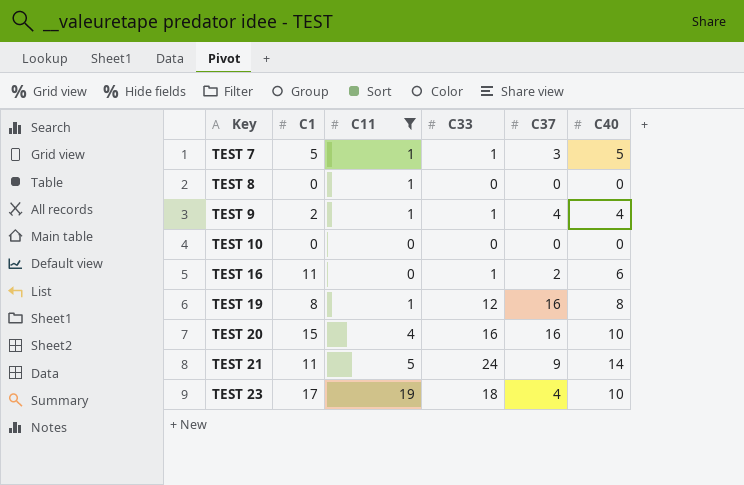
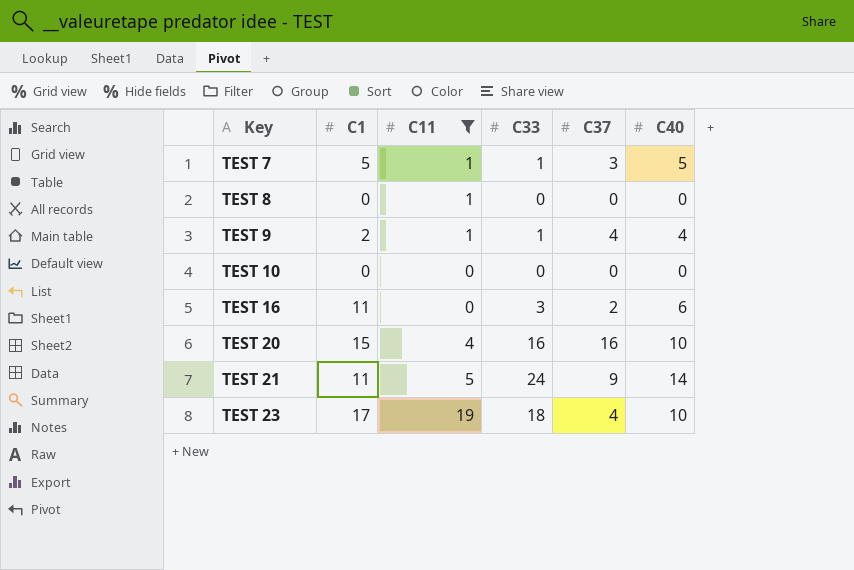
row TEST 19: 8 | 1 | 12 | 16 | 8 -> none
TEST 16 | C33: 1 -> 3

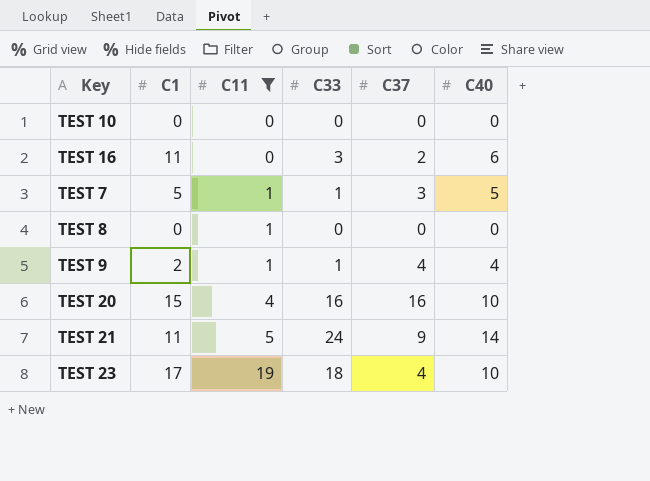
row order: Key ascending -> C11 ascending

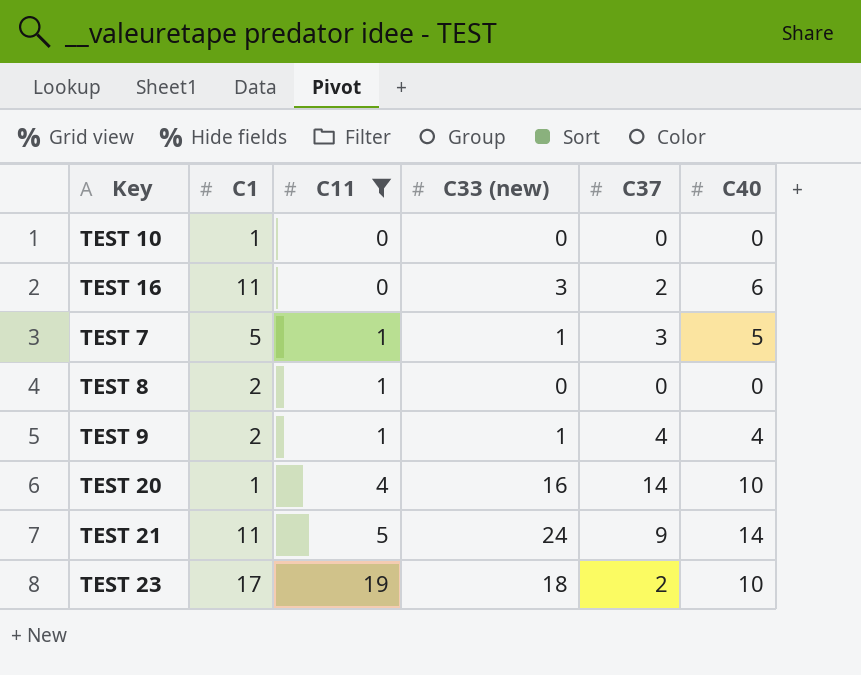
column name: C33 -> C33 (new)
TEST 10 | C1: 0 -> 1
TEST 8 | C1: 0 -> 2
TEST 20 | C1: 15 -> 1
TEST 20 | C37: 16 -> 14
TEST 23 | C37: 4 -> 2

